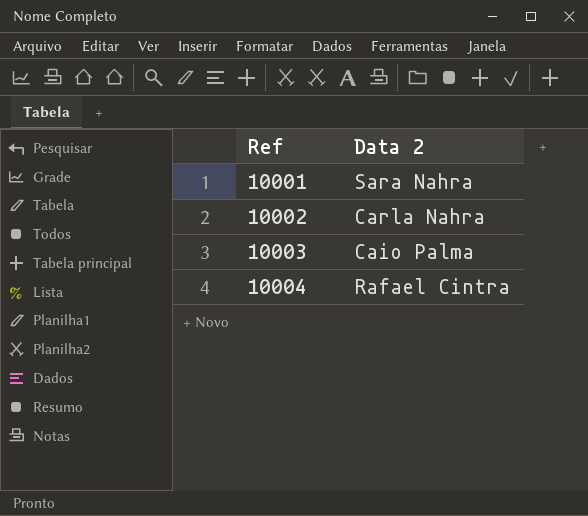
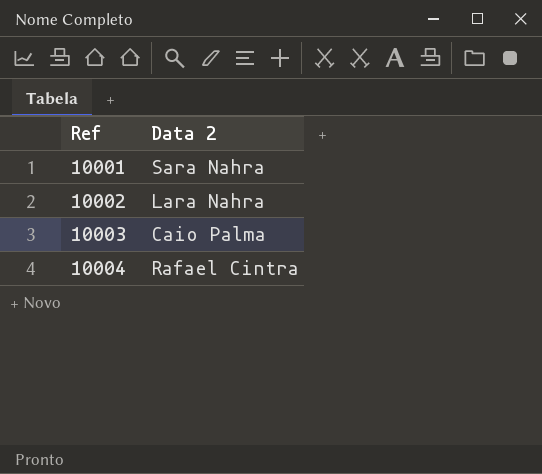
10002 | Data 2: Carla Nahra -> Lara Nahra

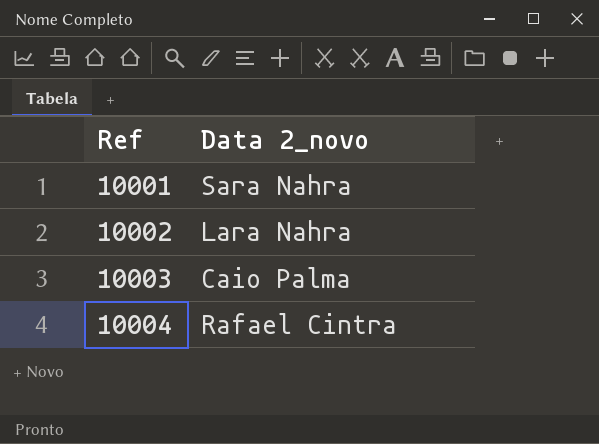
column name: Data 2 -> Data 2_novo

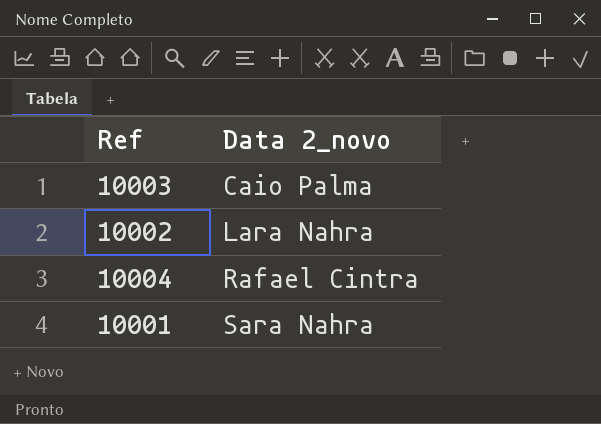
row order: Ref ascending -> Data 2_novo ascending

